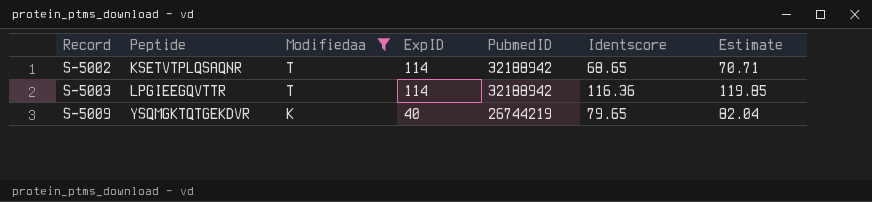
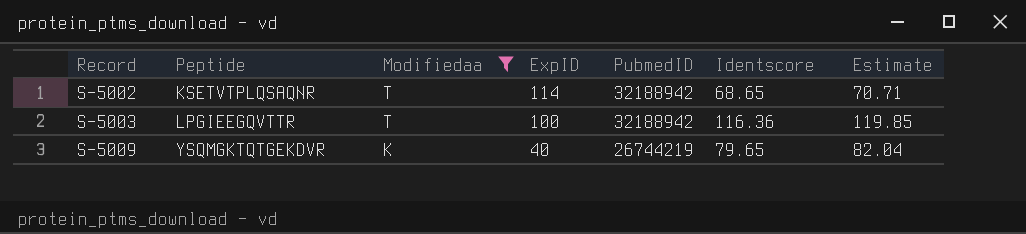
S-5003 | ExpID: 114 -> 100

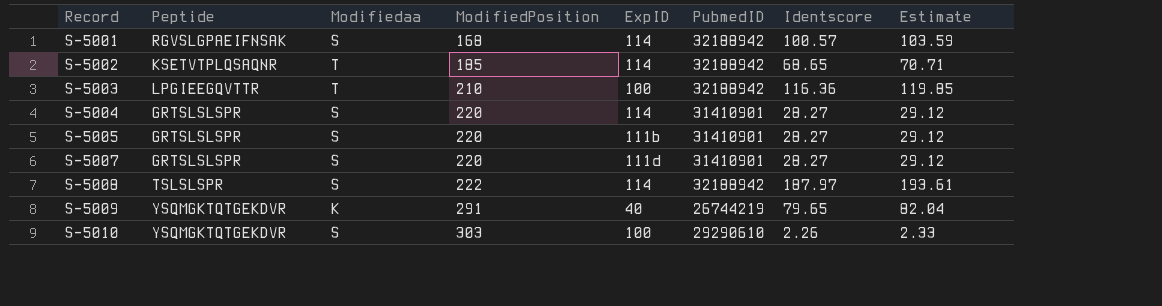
filter: Modifiedaa != S -> none
column ModifiedPosition | position: none -> 4

